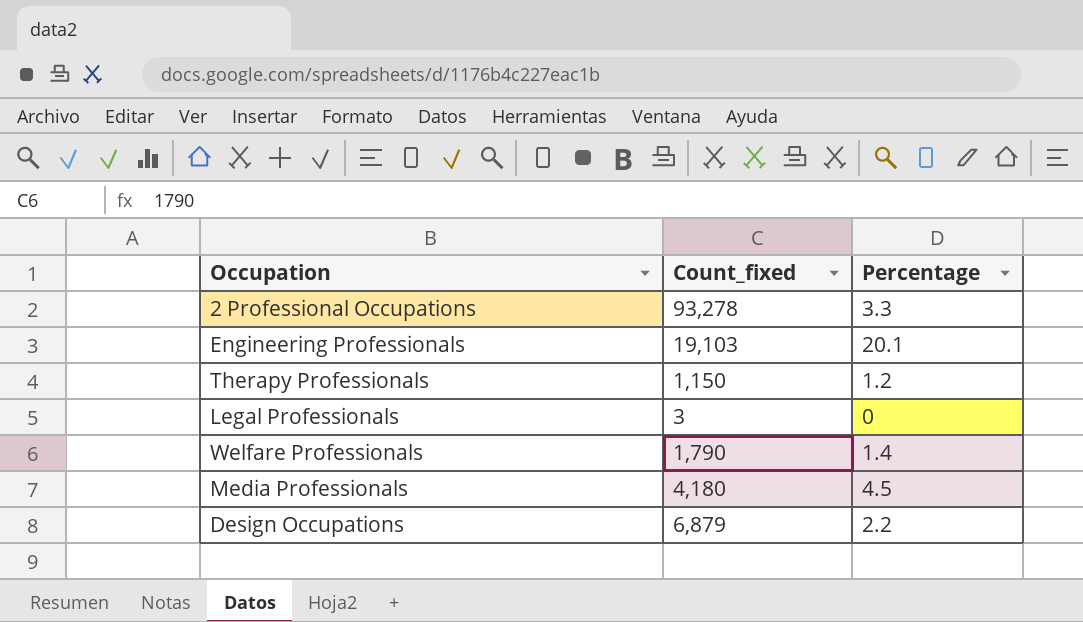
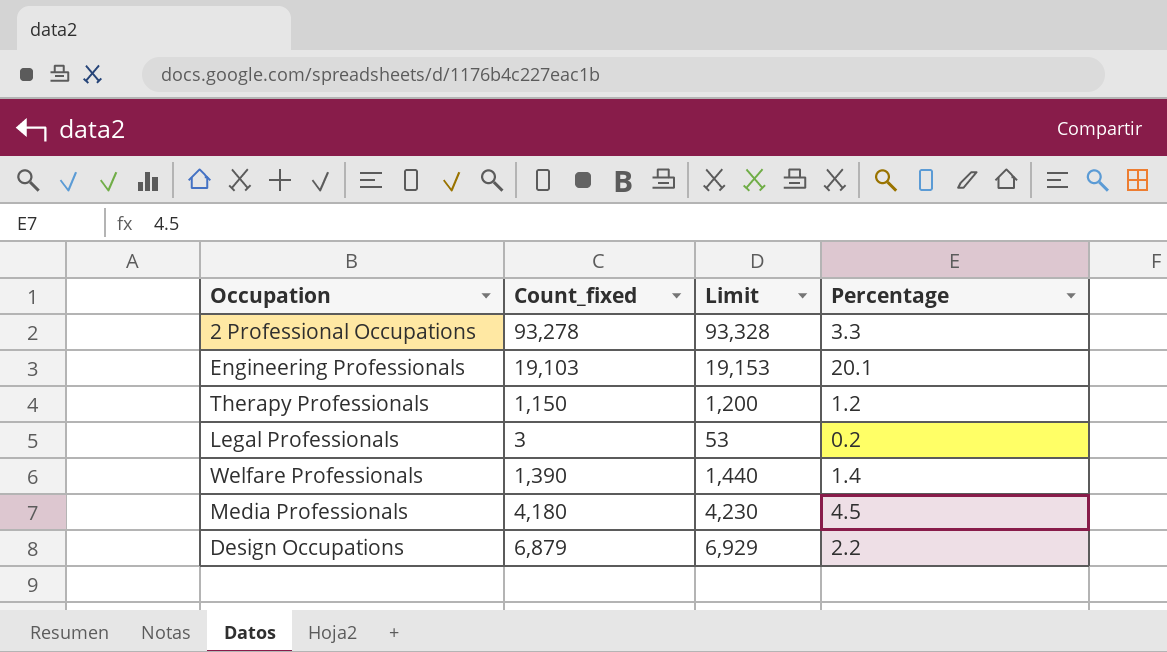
column Limit | formula: none -> [Count_fixed] + 50
Legal Professionals | Percentage: 0 -> 0.2
Welfare Professionals | Count_fixed: 1,790 -> 1,390

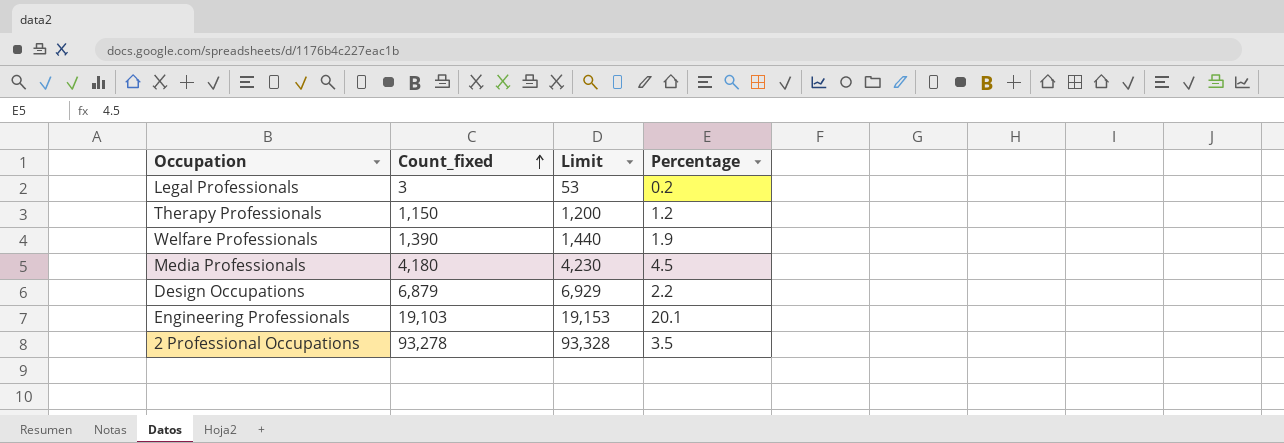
row order: none -> Count_fixed ascending
Welfare Professionals | Percentage: 1.4 -> 1.9
2 Professional Occupations | Percentage: 3.3 -> 3.5

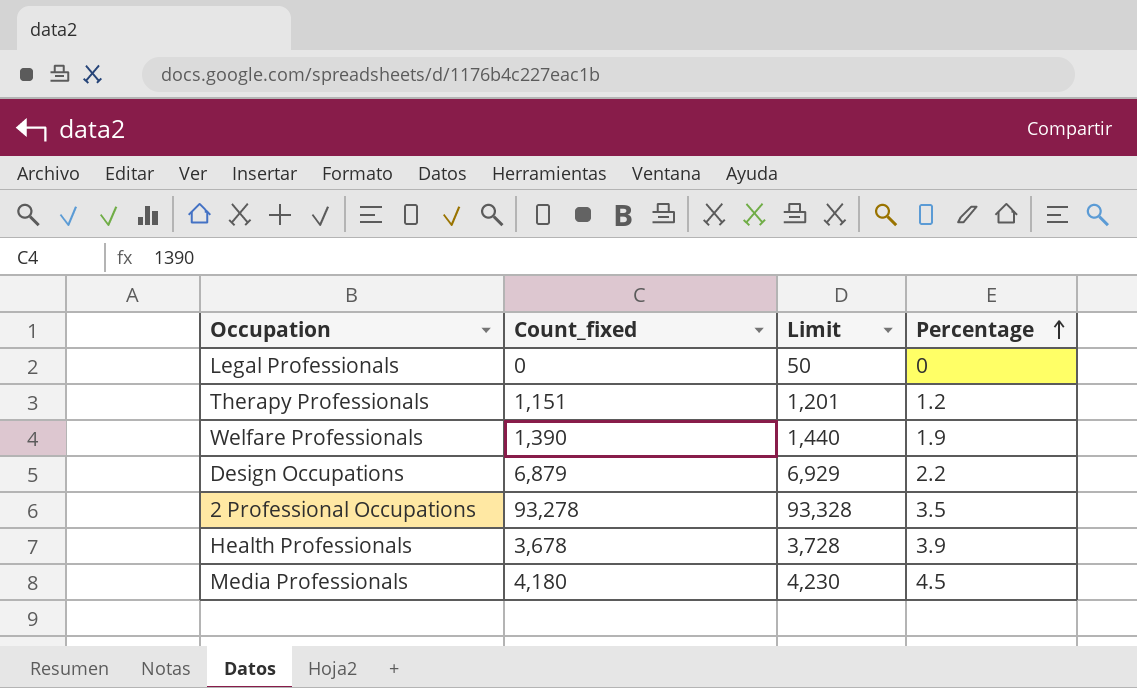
row order: Count_fixed ascending -> Percentage ascending
row Engineering Professionals: 19,103 | 19,153 | 20.1 -> none
Legal Professionals | Count_fixed: 3 -> 0
Legal Professionals | Limit: 53 -> 50
Legal Professionals | Percentage: 0.2 -> 0
Therapy Professionals | Count_fixed: 1,150 -> 1,151
Therapy Professionals | Limit: 1,200 -> 1,201
row Health Professionals: none -> 3,678 | 3,728 | 3.9

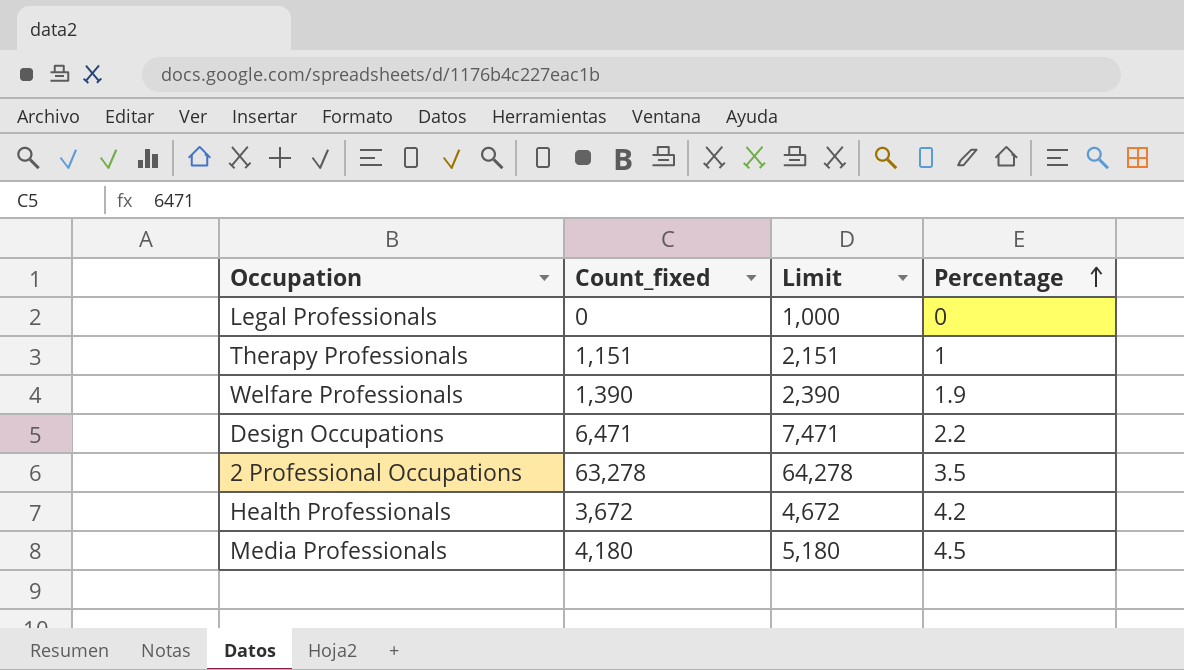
column Limit | formula: [Count_fixed] + 50 -> [Count_fixed] + 1000
Therapy Professionals | Percentage: 1.2 -> 1
Design Occupations | Count_fixed: 6,879 -> 6,471
2 Professional Occupations | Count_fixed: 93,278 -> 63,278
Health Professionals | Count_fixed: 3,678 -> 3,672
Health Professionals | Percentage: 3.9 -> 4.2

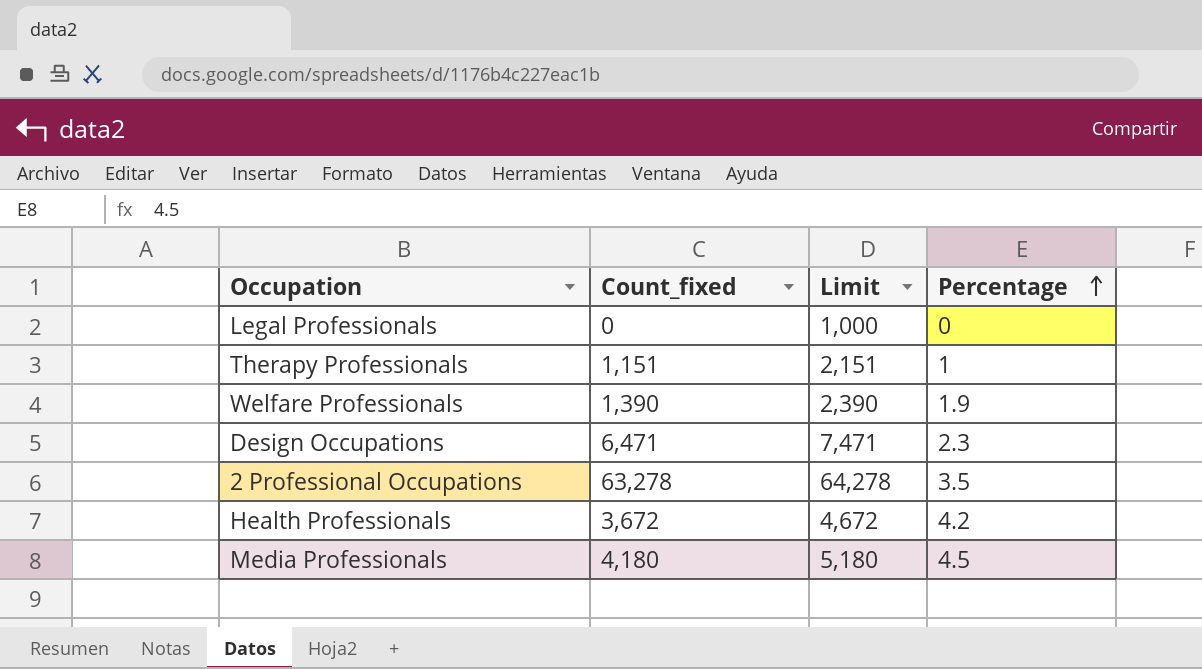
Design Occupations | Percentage: 2.2 -> 2.3

